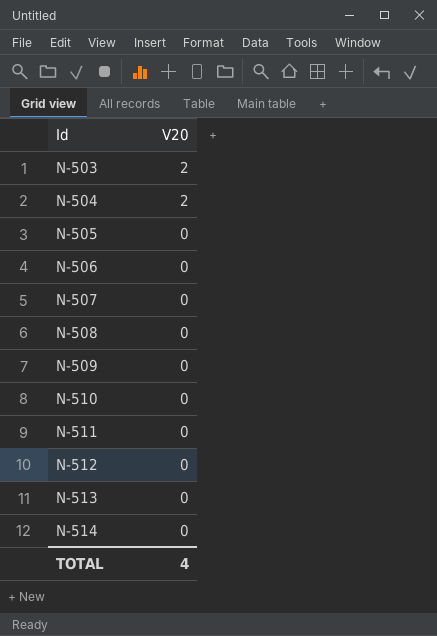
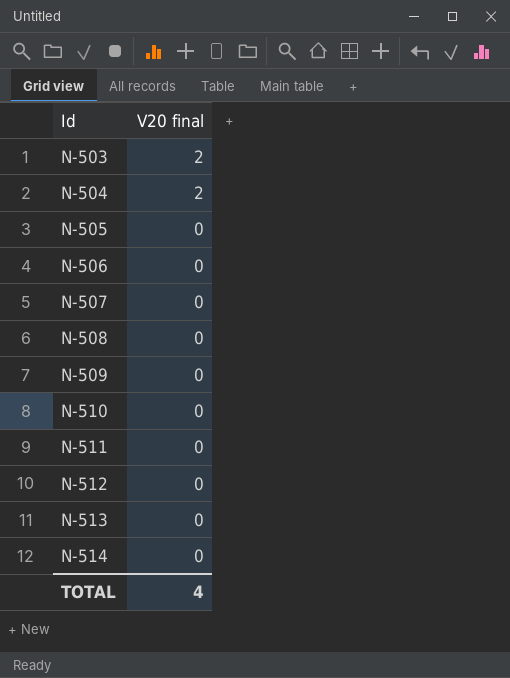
column name: V20 -> V20 final

